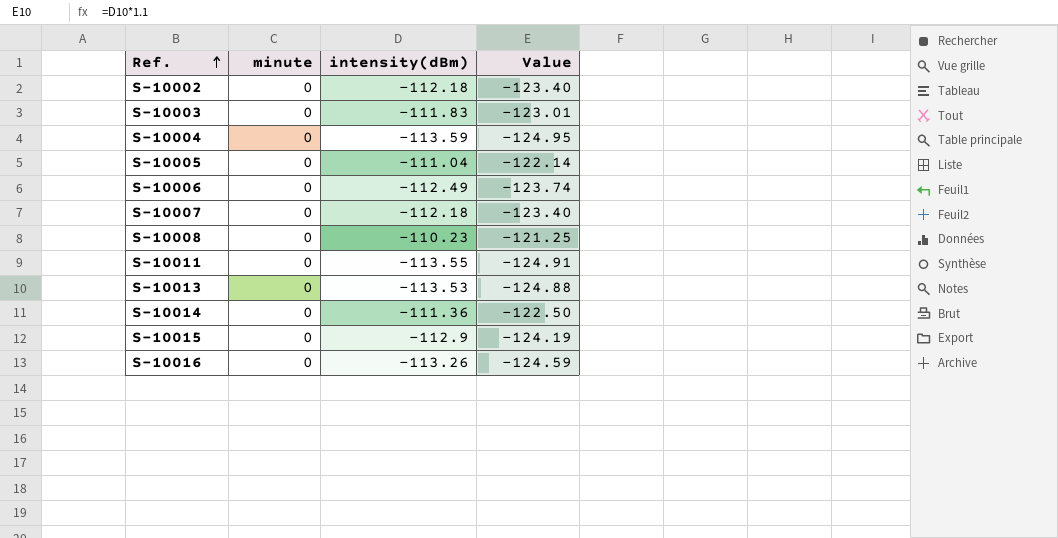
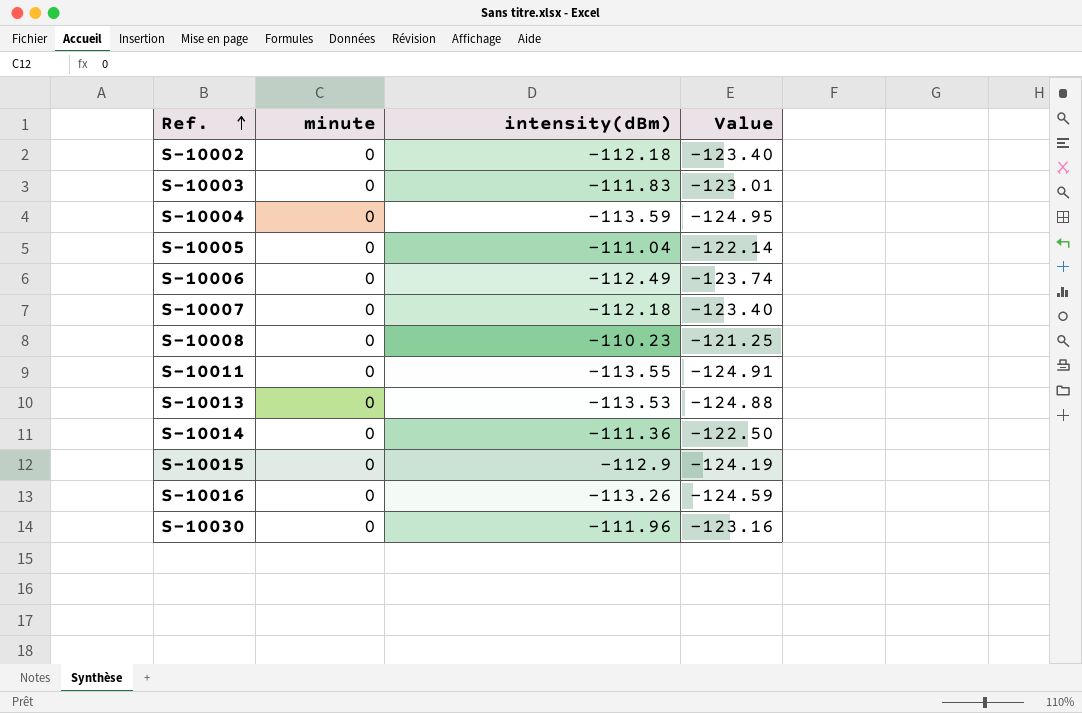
row S-10030: none -> 0 | -111.96 | -123.16

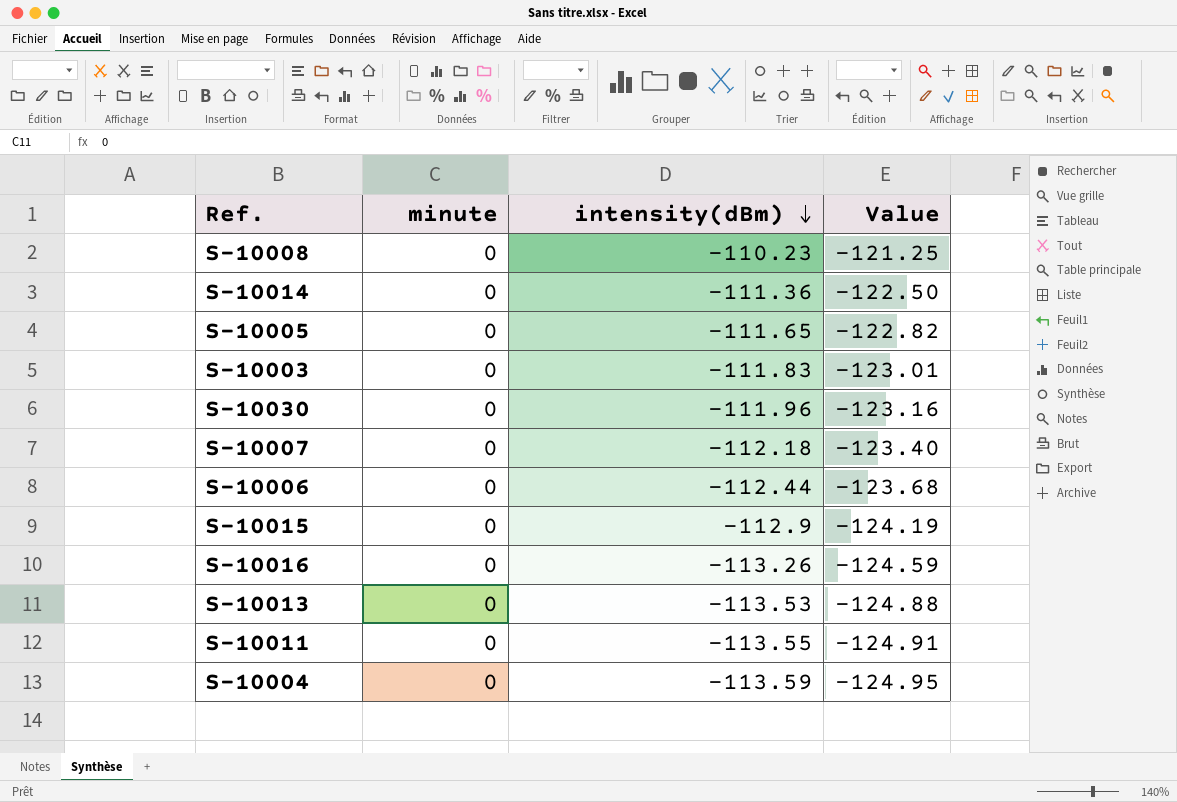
row order: Ref. ascending -> intensity(dBm) descending
row S-10002: 0 | -112.18 | -123.40 -> none
S-10005 | intensity(dBm): -111.04 -> -111.65
S-10005 | Value: -122.14 -> -122.82
S-10006 | intensity(dBm): -112.49 -> -112.44
S-10006 | Value: -123.74 -> -123.68

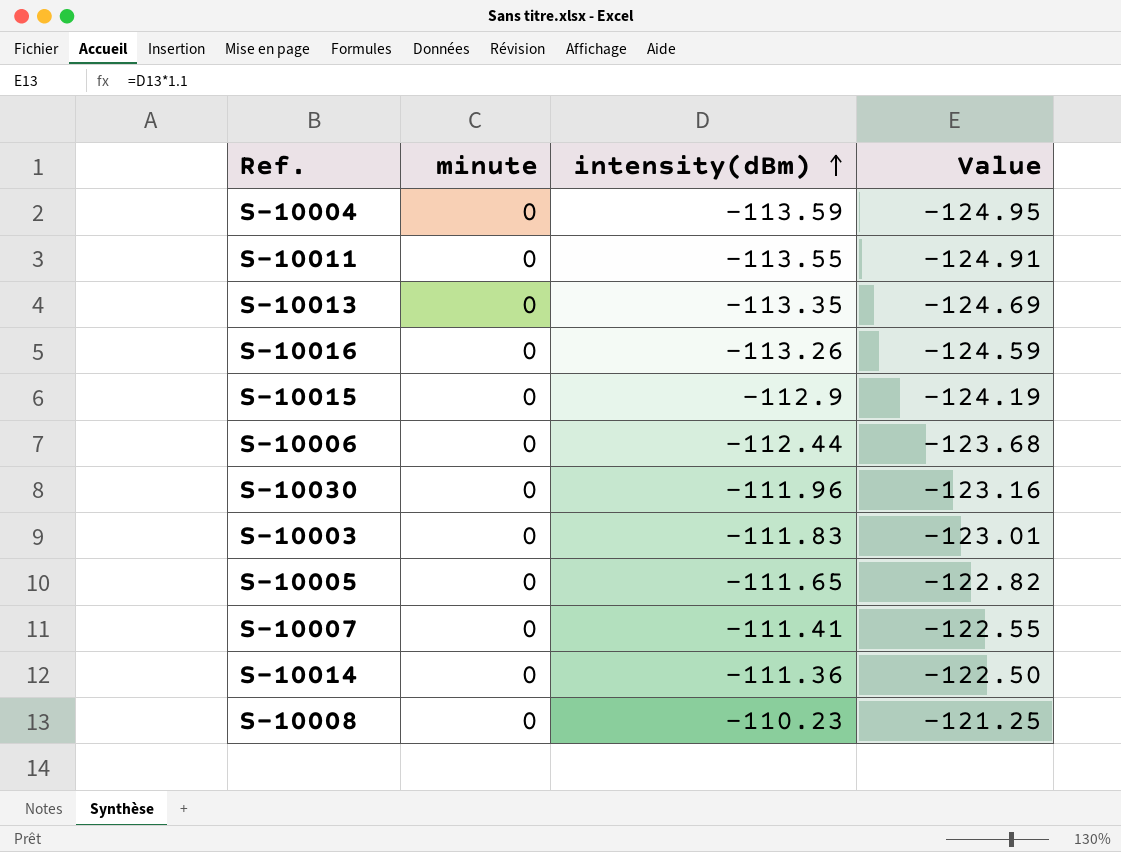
row order: intensity(dBm) descending -> intensity(dBm) ascending
S-10013 | intensity(dBm): -113.53 -> -113.35
S-10013 | Value: -124.88 -> -124.69
S-10007 | intensity(dBm): -112.18 -> -111.41
S-10007 | Value: -123.40 -> -122.55

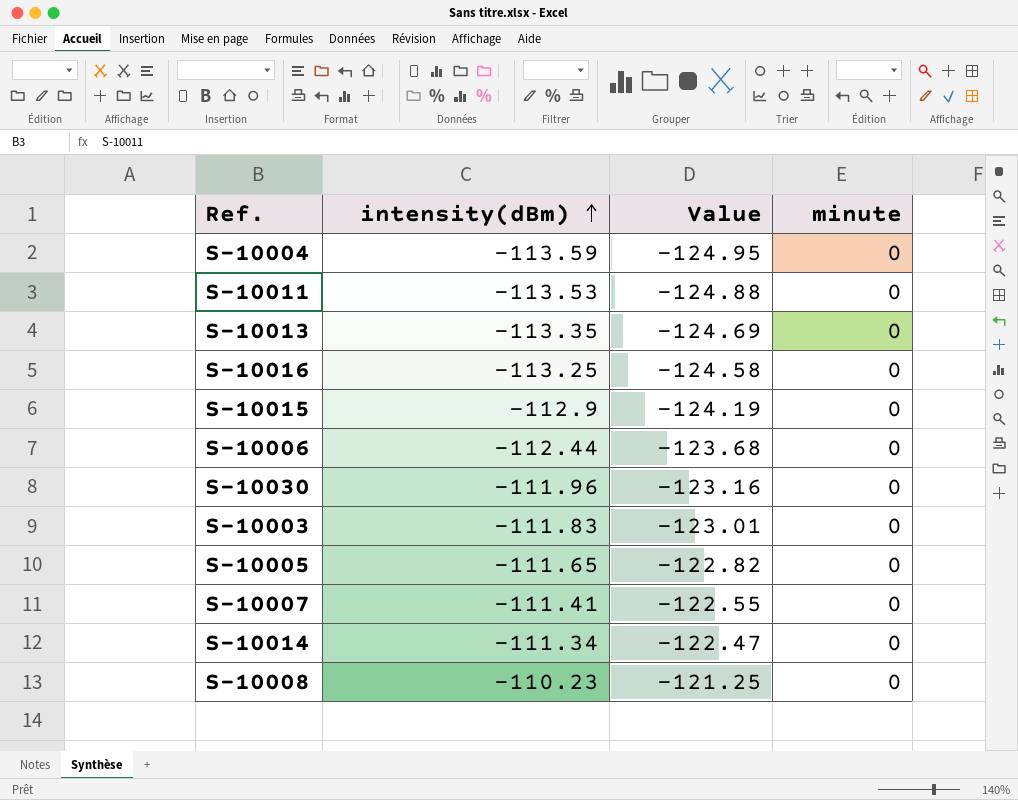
column minute | position: 2 -> 4
S-10011 | intensity(dBm): -113.55 -> -113.53
S-10011 | Value: -124.91 -> -124.88
S-10016 | intensity(dBm): -113.26 -> -113.25
S-10016 | Value: -124.59 -> -124.58
S-10014 | intensity(dBm): -111.36 -> -111.34
S-10014 | Value: -122.50 -> -122.47

